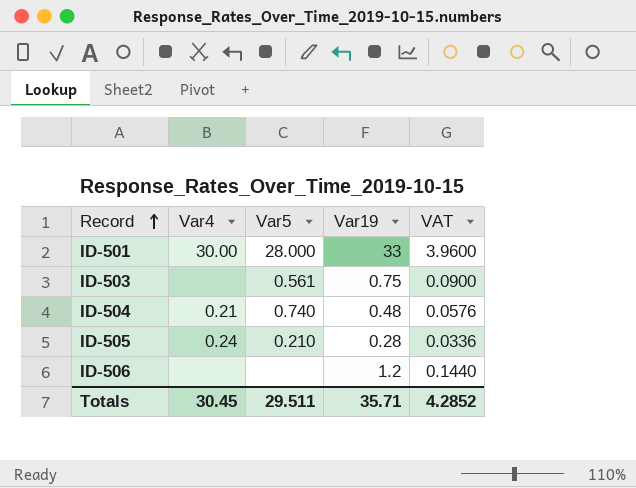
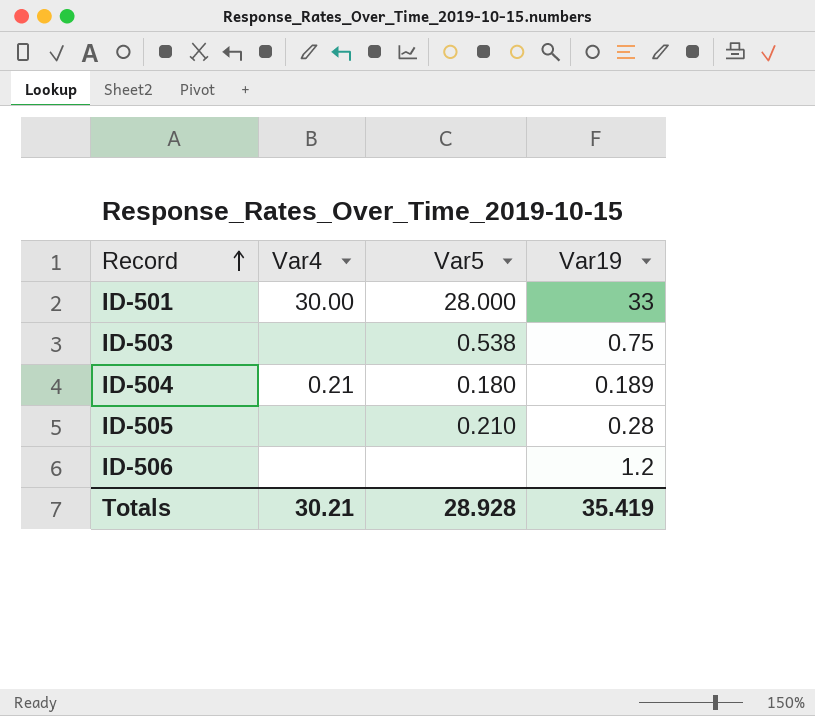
column VAT | formula: [Var19] * 0.12 -> none
ID-503 | Var5: 0.561 -> 0.538
ID-504 | Var5: 0.740 -> 0.180
ID-504 | Var19: 0.48 -> 0.189
ID-505 | Var4: 0.24 -> none
Totals | Var4: 30.45 -> 30.21
Totals | Var5: 29.511 -> 28.928
Totals | Var19: 35.71 -> 35.419

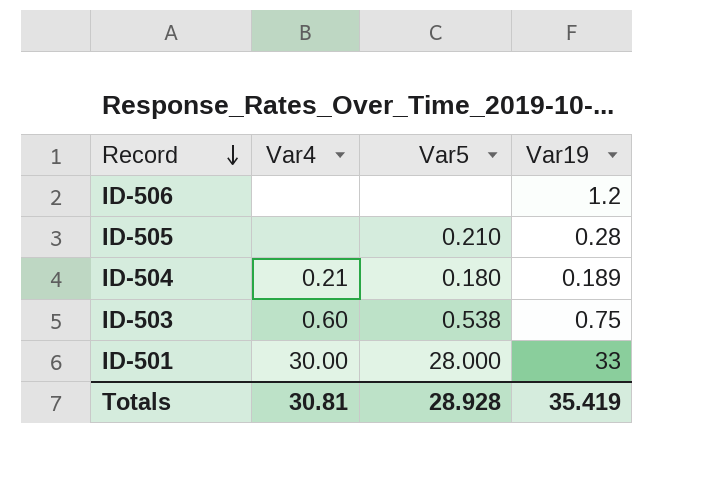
row order: Record ascending -> Record descending
ID-503 | Var4: none -> 0.60
Totals | Var4: 30.21 -> 30.81

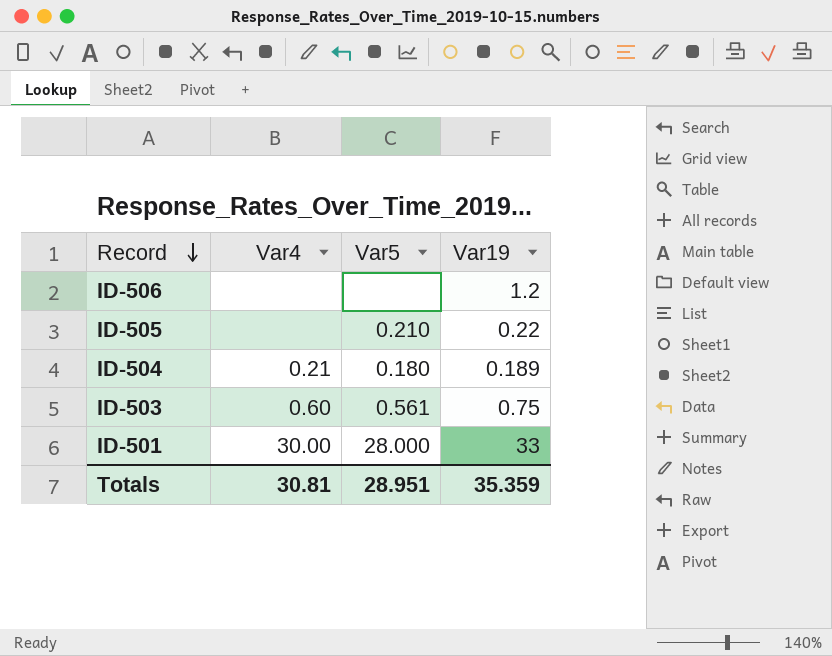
ID-505 | Var19: 0.28 -> 0.22
ID-503 | Var5: 0.538 -> 0.561
Totals | Var5: 28.928 -> 28.951
Totals | Var19: 35.419 -> 35.359

